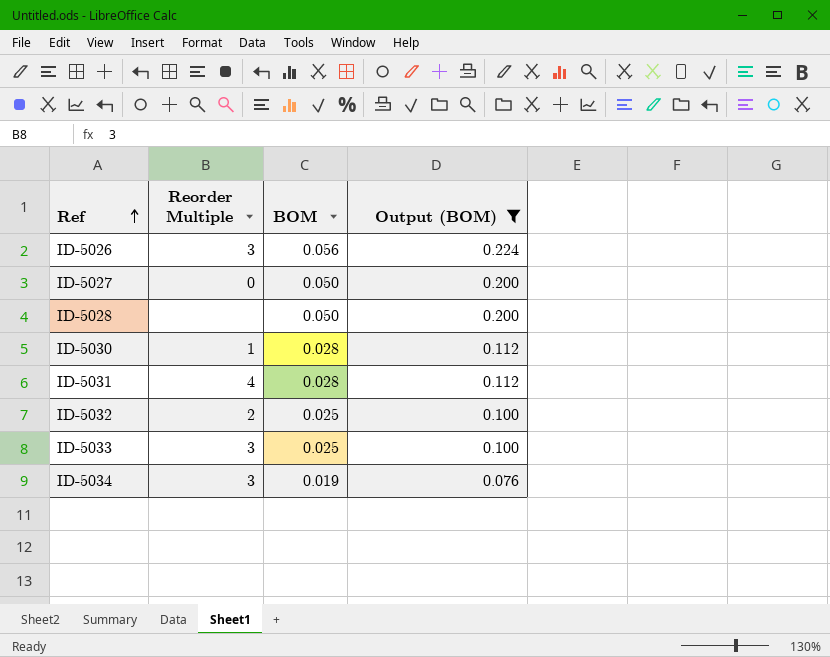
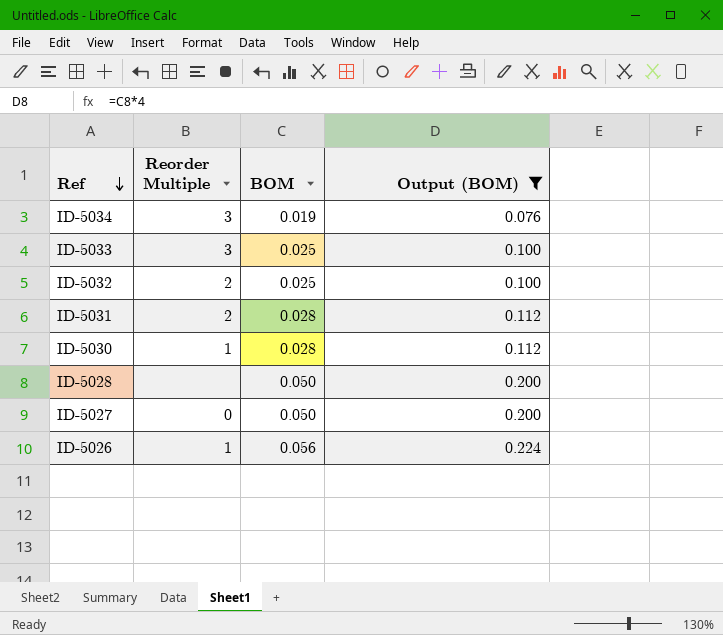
row order: Ref ascending -> Ref descending
ID-5031 | Reorder Multiple: 4 -> 2
ID-5026 | Reorder Multiple: 3 -> 1

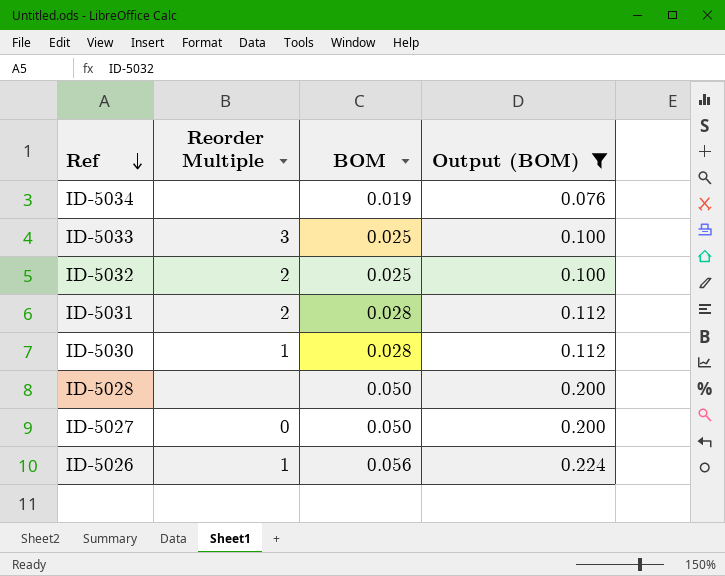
ID-5034 | Reorder Multiple: 3 -> none

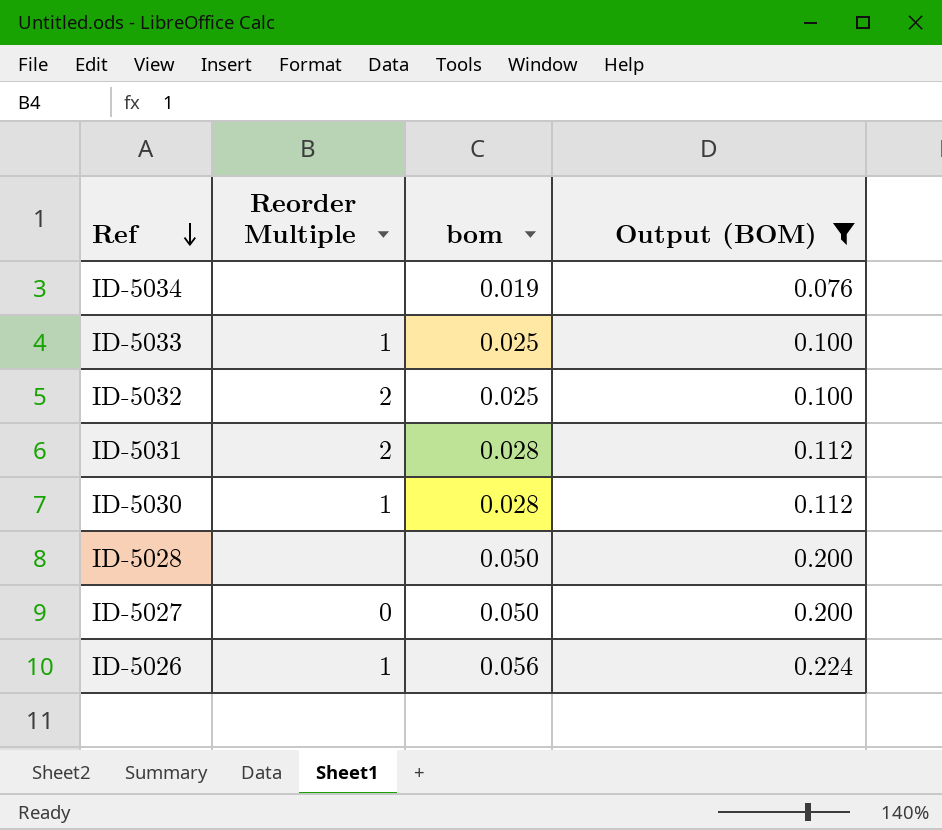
column name: BOM -> bom
ID-5033 | Reorder Multiple: 3 -> 1

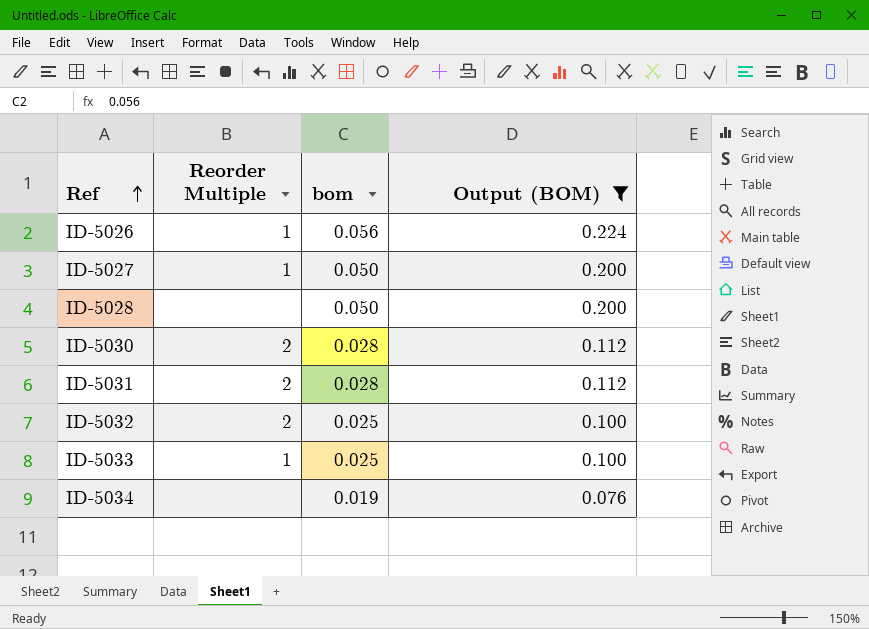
row order: Ref descending -> Ref ascending
ID-5027 | Reorder Multiple: 0 -> 1
ID-5030 | Reorder Multiple: 1 -> 2

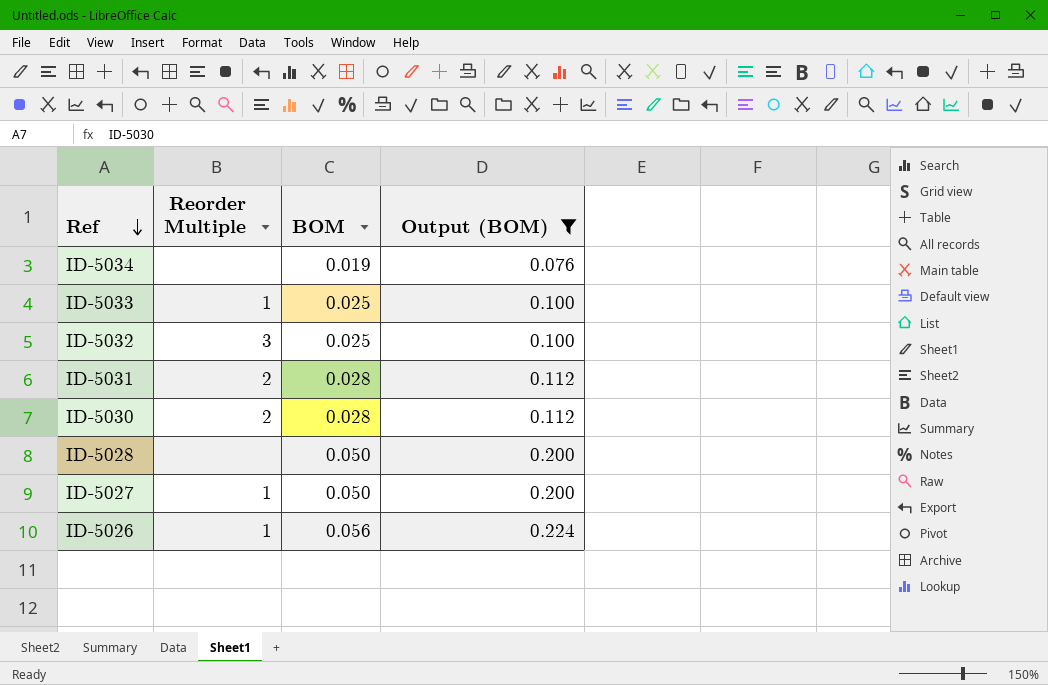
row order: Ref ascending -> Ref descending
column name: bom -> BOM
ID-5032 | Reorder Multiple: 2 -> 3

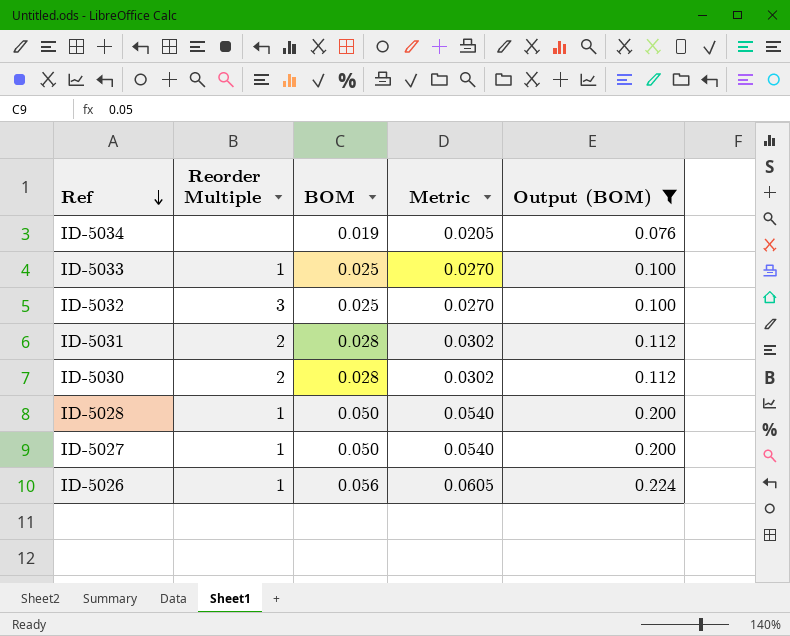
column Metric | formula: none -> [BOM] * 1.08
ID-5028 | Reorder Multiple: none -> 1

